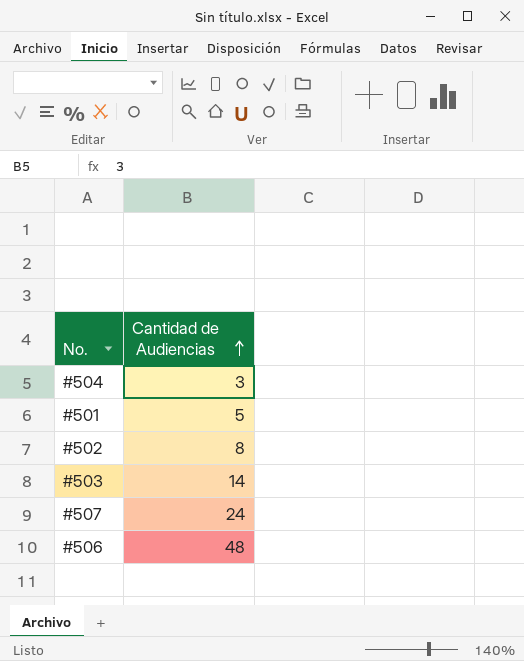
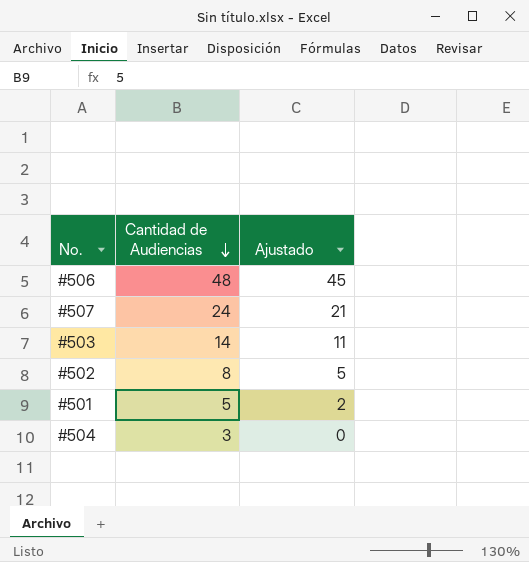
row order: Cantidad de Audiencias ascending -> Cantidad de Audiencias descending
column Ajustado | formula: none -> [Cantidad de Audiencias] - 3

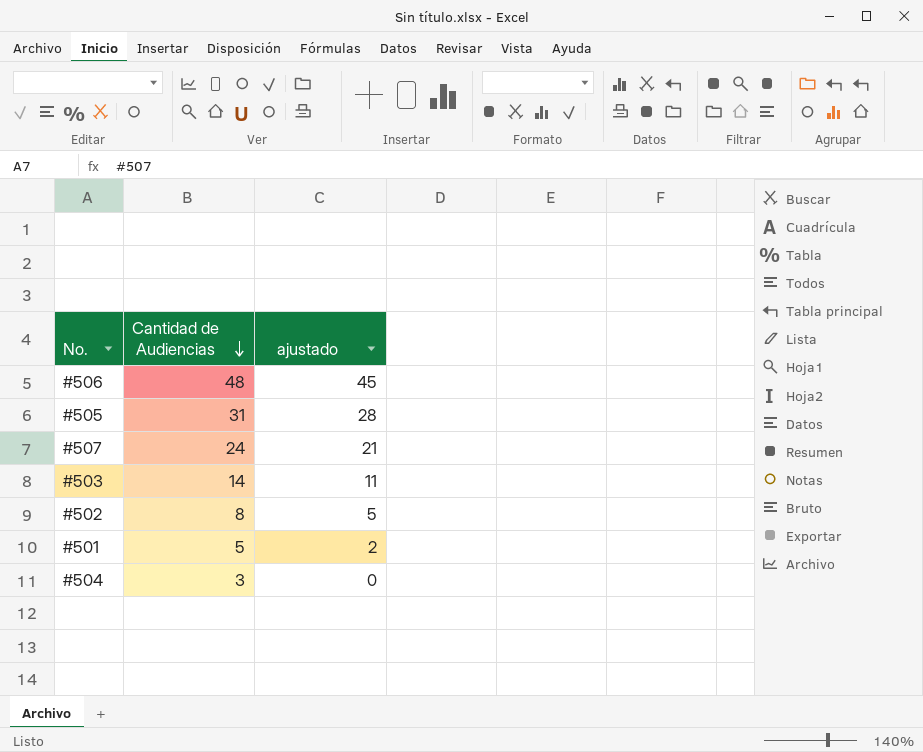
column name: Ajustado -> ajustado
row #505: none -> 31 | 28

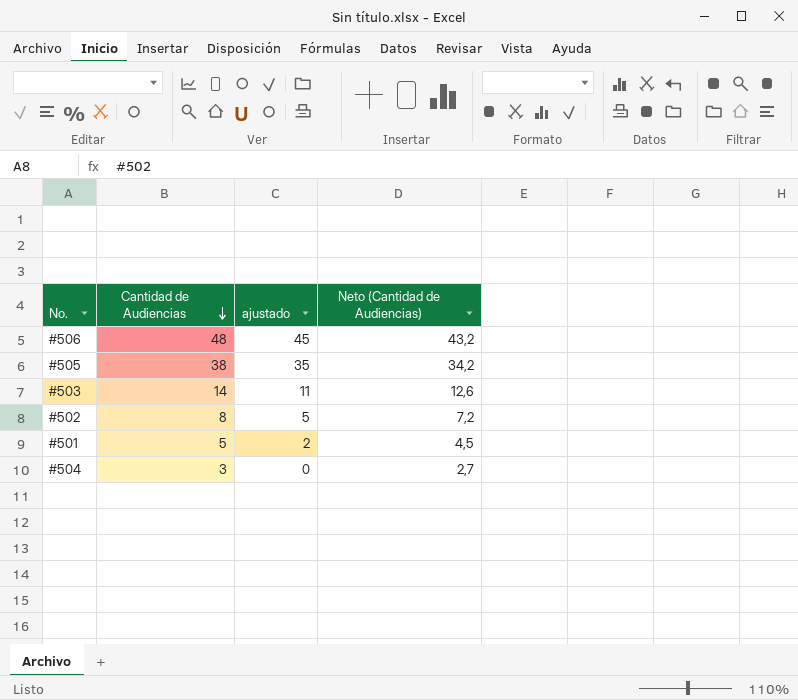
column Neto (Cantidad de Audiencias) | formula: none -> [Cantidad de Audiencias] * 0,9
row #507: 24 | 21 -> none
#505 | Cantidad de Audiencias: 31 -> 38
#505 | ajustado: 28 -> 35

